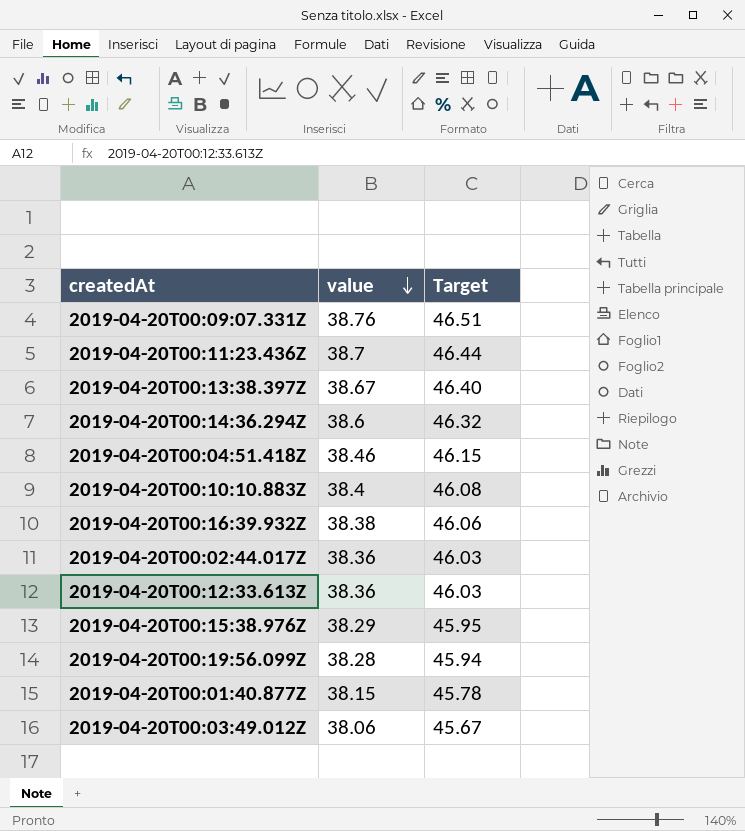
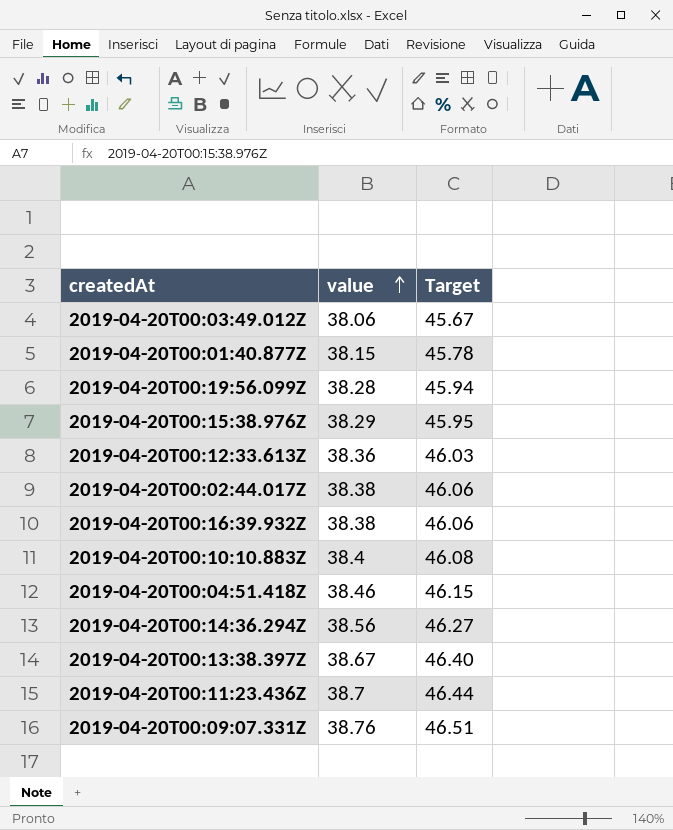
row order: value descending -> value ascending
2019-04-20T00:02:44.017Z | value: 38.36 -> 38.38
2019-04-20T00:02:44.017Z | Target: 46.03 -> 46.06
2019-04-20T00:14:36.294Z | value: 38.6 -> 38.56
2019-04-20T00:14:36.294Z | Target: 46.32 -> 46.27

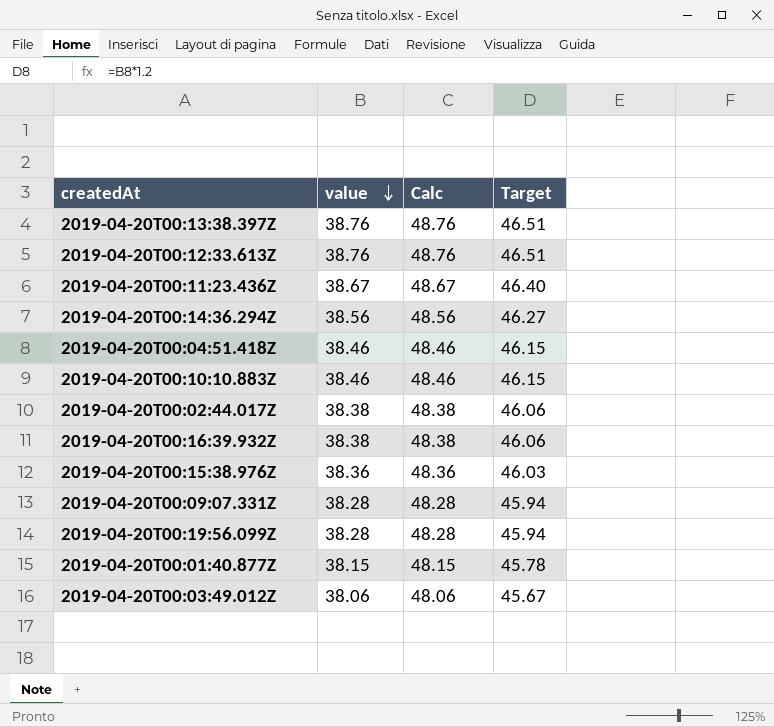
row order: value ascending -> value descending
column Calc | formula: none -> [value] + 10
2019-04-20T00:13:38.397Z | value: 38.67 -> 38.76
2019-04-20T00:13:38.397Z | Target: 46.40 -> 46.51
2019-04-20T00:12:33.613Z | value: 38.36 -> 38.76
2019-04-20T00:12:33.613Z | Target: 46.03 -> 46.51
2019-04-20T00:11:23.436Z | value: 38.7 -> 38.67
2019-04-20T00:11:23.436Z | Target: 46.44 -> 46.40
2019-04-20T00:10:10.883Z | value: 38.4 -> 38.46
2019-04-20T00:10:10.883Z | Target: 46.08 -> 46.15
2019-04-20T00:15:38.976Z | value: 38.29 -> 38.36
2019-04-20T00:15:38.976Z | Target: 45.95 -> 46.03
2019-04-20T00:09:07.331Z | value: 38.76 -> 38.28
2019-04-20T00:09:07.331Z | Target: 46.51 -> 45.94

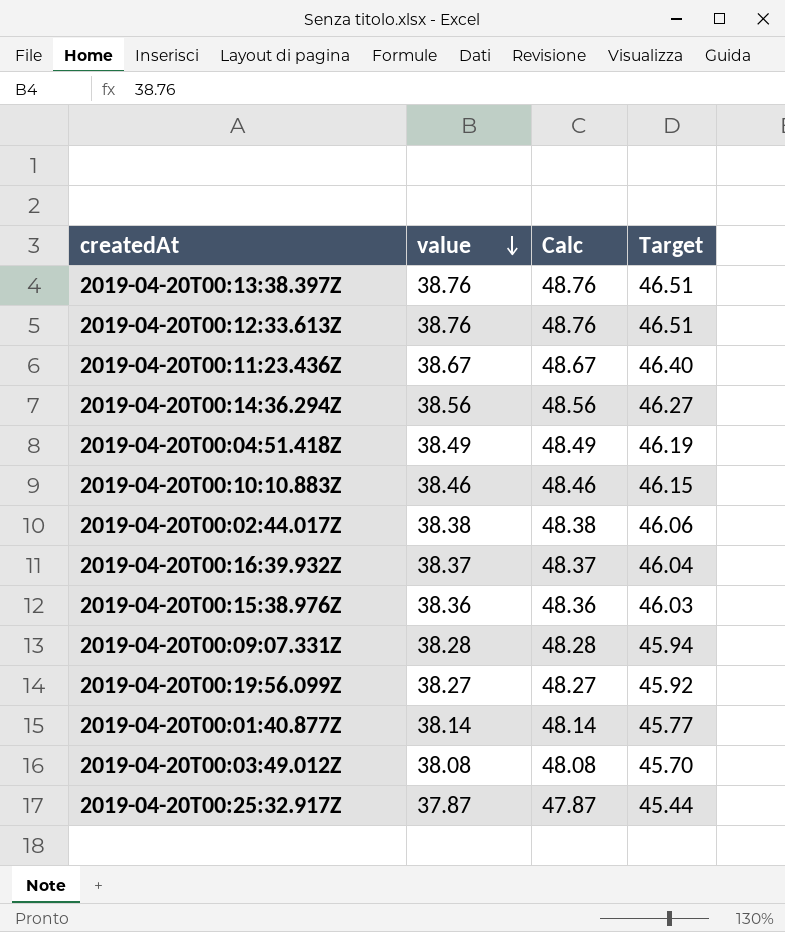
2019-04-20T00:04:51.418Z | value: 38.46 -> 38.49
2019-04-20T00:04:51.418Z | Calc: 48.46 -> 48.49
2019-04-20T00:04:51.418Z | Target: 46.15 -> 46.19
2019-04-20T00:16:39.932Z | value: 38.38 -> 38.37
2019-04-20T00:16:39.932Z | Calc: 48.38 -> 48.37
2019-04-20T00:16:39.932Z | Target: 46.06 -> 46.04
2019-04-20T00:19:56.099Z | value: 38.28 -> 38.27
2019-04-20T00:19:56.099Z | Calc: 48.28 -> 48.27
2019-04-20T00:19:56.099Z | Target: 45.94 -> 45.92
2019-04-20T00:01:40.877Z | value: 38.15 -> 38.14
2019-04-20T00:01:40.877Z | Calc: 48.15 -> 48.14
2019-04-20T00:01:40.877Z | Target: 45.78 -> 45.77
2019-04-20T00:03:49.012Z | value: 38.06 -> 38.08
2019-04-20T00:03:49.012Z | Calc: 48.06 -> 48.08
2019-04-20T00:03:49.012Z | Target: 45.67 -> 45.70
row 2019-04-20T00:25:32.917Z: none -> 37.87 | 47.87 | 45.44

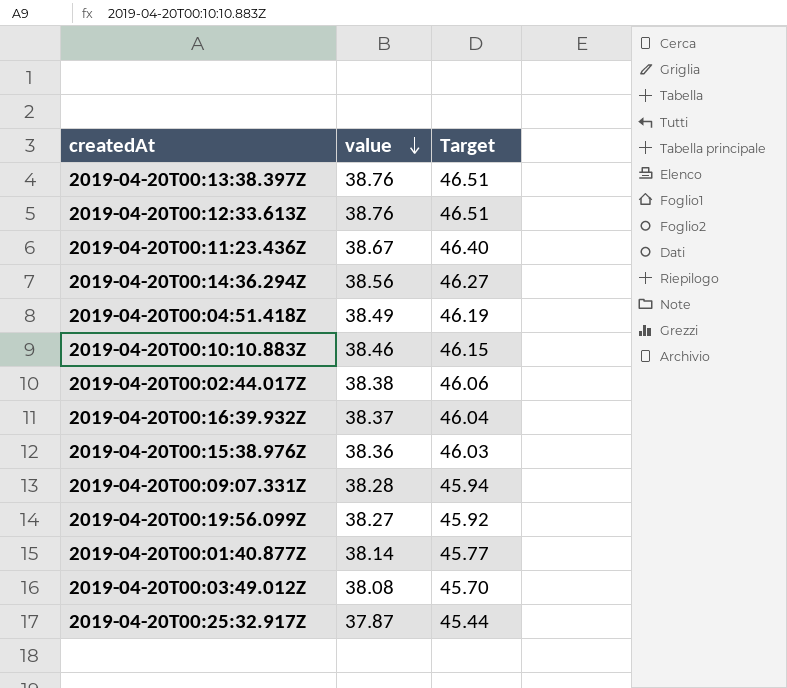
column Calc | formula: [value] + 10 -> none

